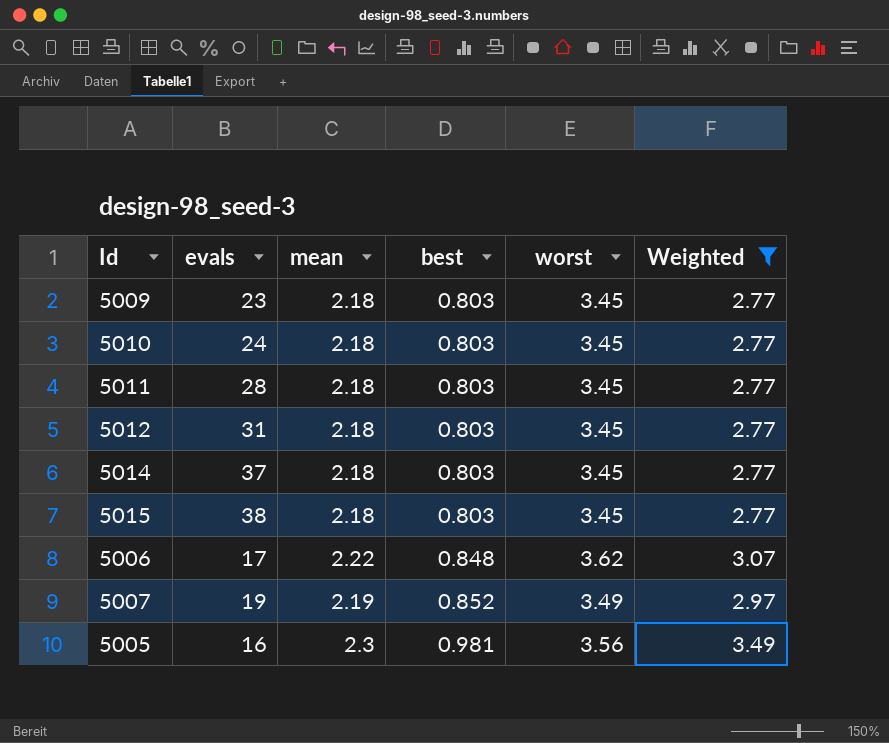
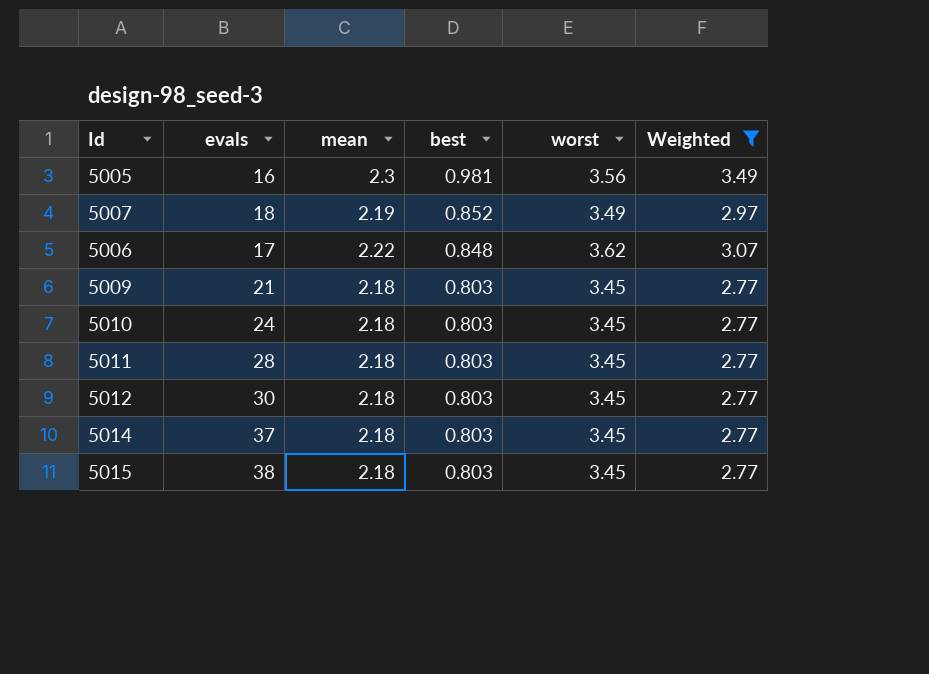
row order: best ascending -> best descending
5007 | evals: 19 -> 18
5009 | evals: 23 -> 21
5012 | evals: 31 -> 30

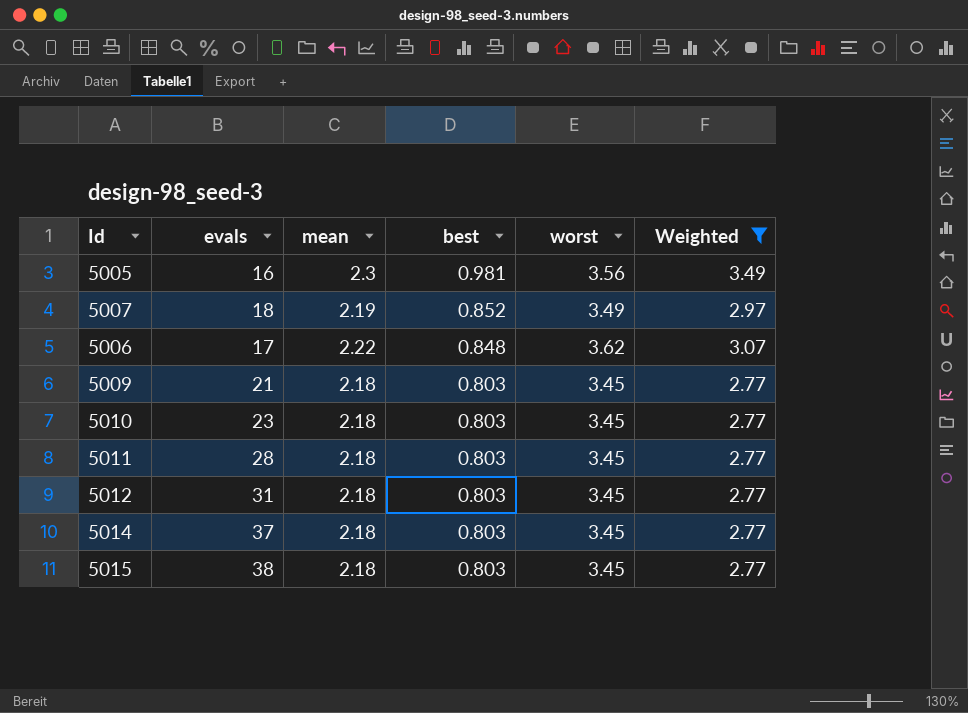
5010 | evals: 24 -> 23
5012 | evals: 30 -> 31

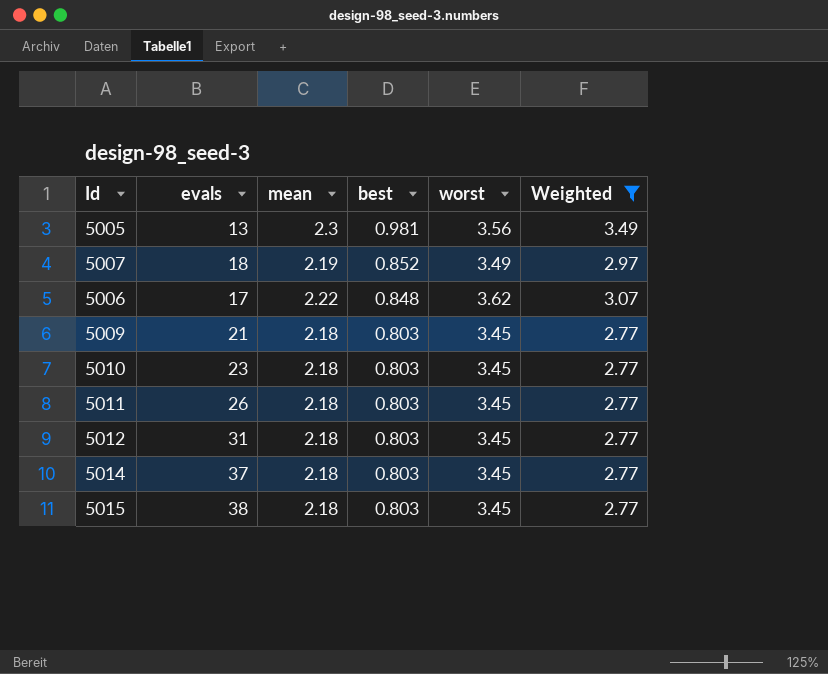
5005 | evals: 16 -> 13
5011 | evals: 28 -> 26

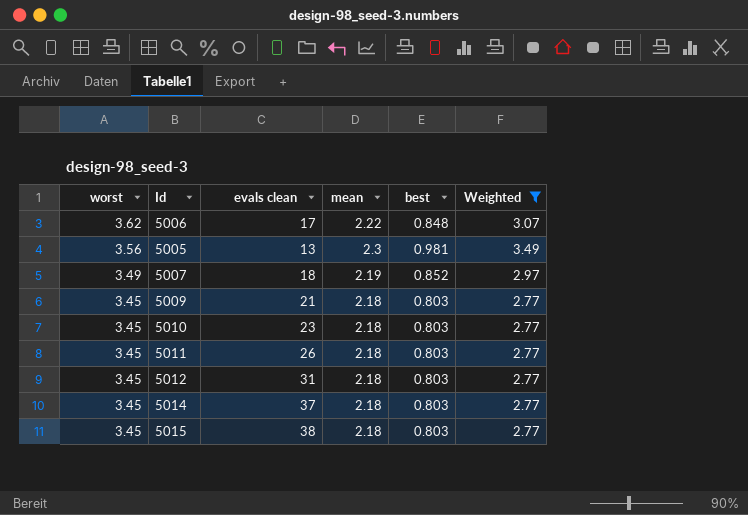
row order: best descending -> worst descending
column worst | position: 5 -> 1
column name: evals -> evals clean

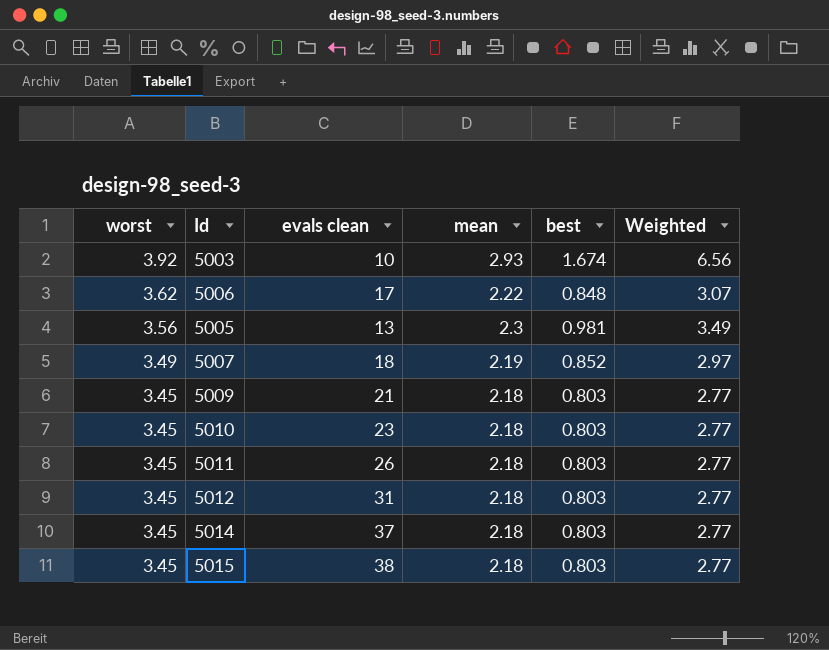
filter: Weighted != 6.56 -> none

